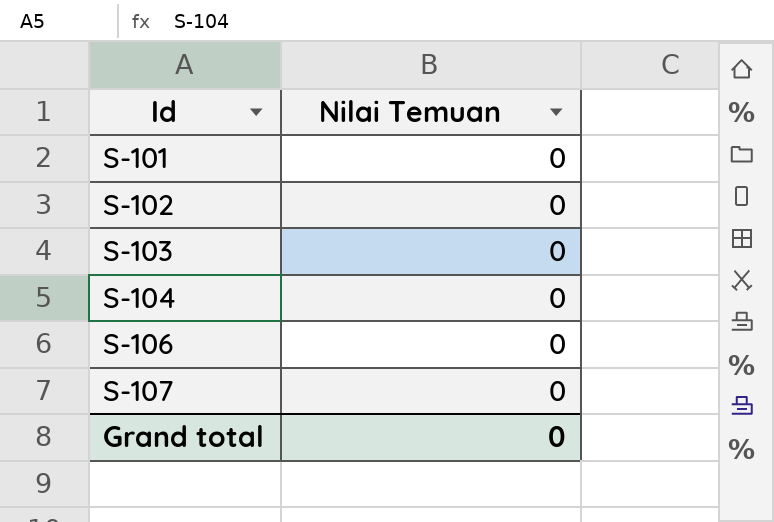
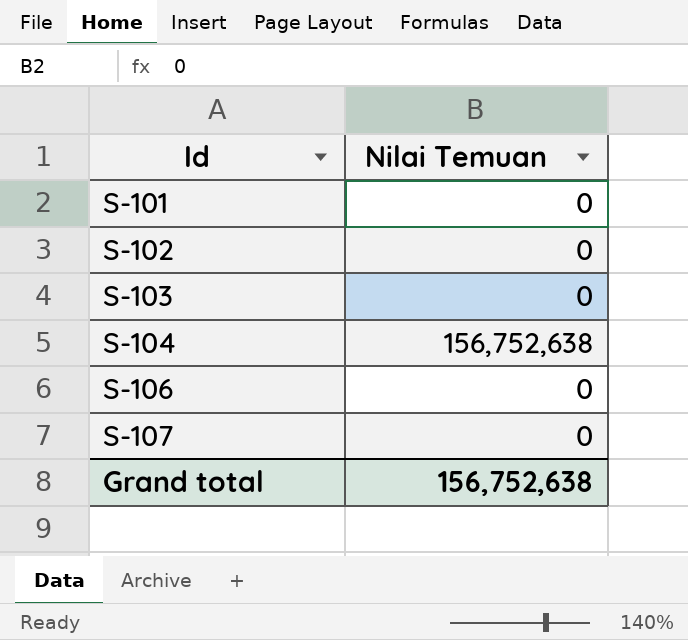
S-104 | Nilai Temuan: 0 -> 156,752,638
Grand total | Nilai Temuan: 0 -> 156,752,638

